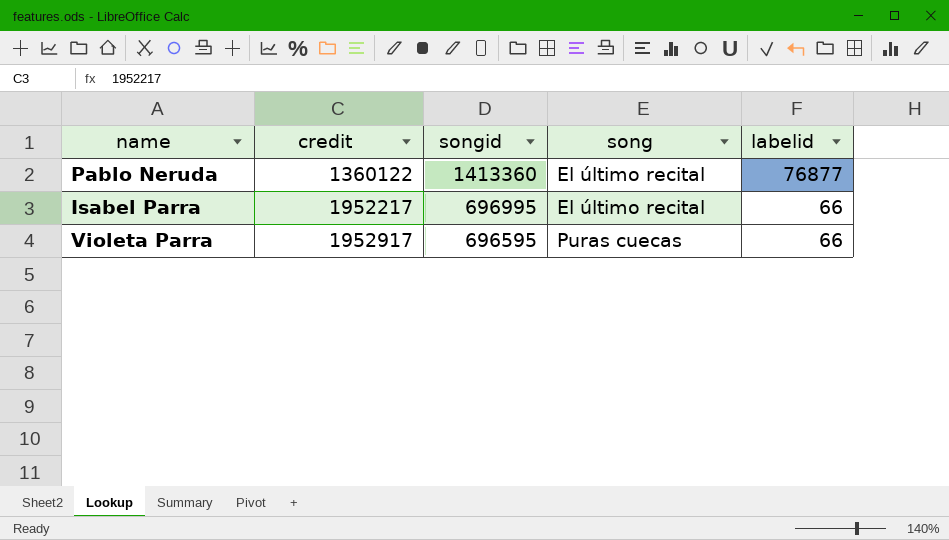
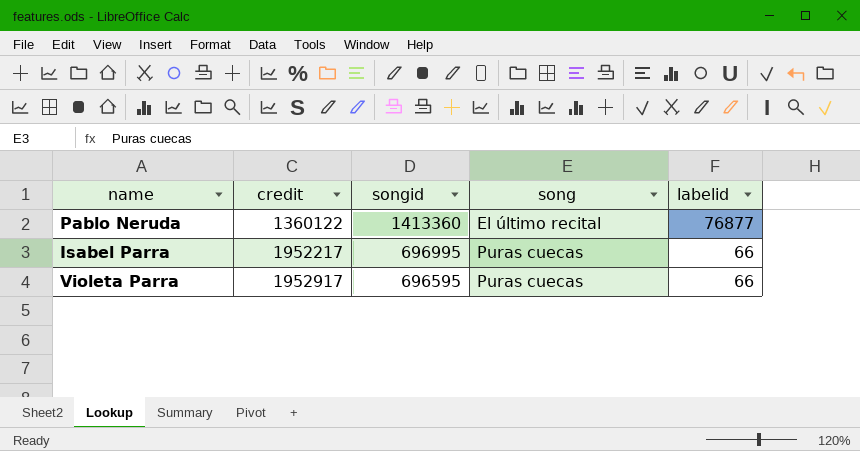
Isabel Parra | song: El último recital -> Puras cuecas

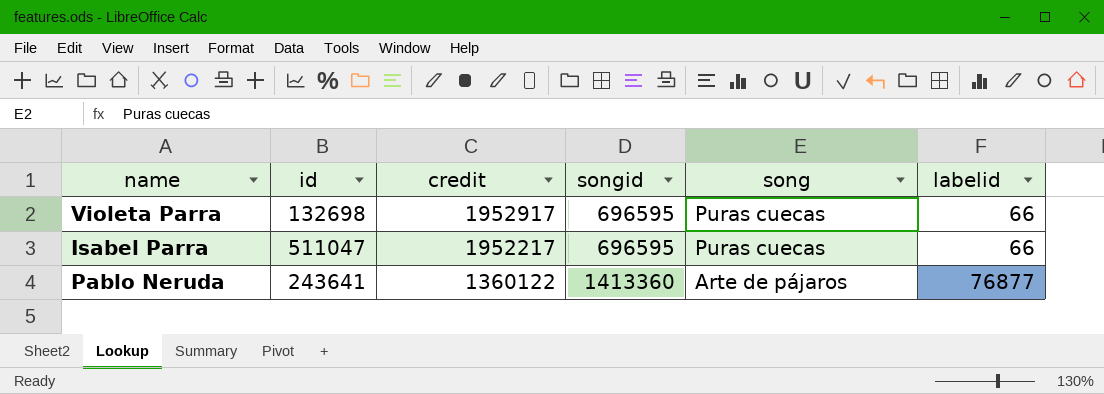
row order: credit ascending -> credit descending
column id | position: none -> 2
Isabel Parra | songid: 696995 -> 696595
Pablo Neruda | song: El último recital -> Arte de pájaros

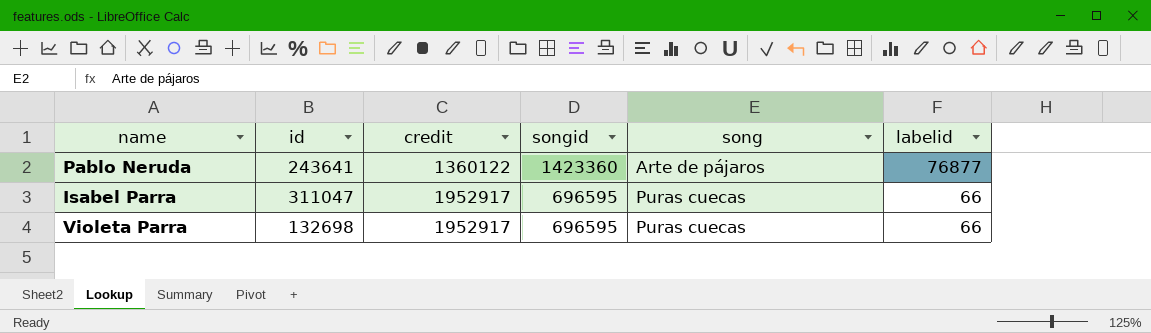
row order: credit descending -> credit ascending
Pablo Neruda | songid: 1413360 -> 1423360
Isabel Parra | id: 511047 -> 311047
Isabel Parra | credit: 1952217 -> 1952917

